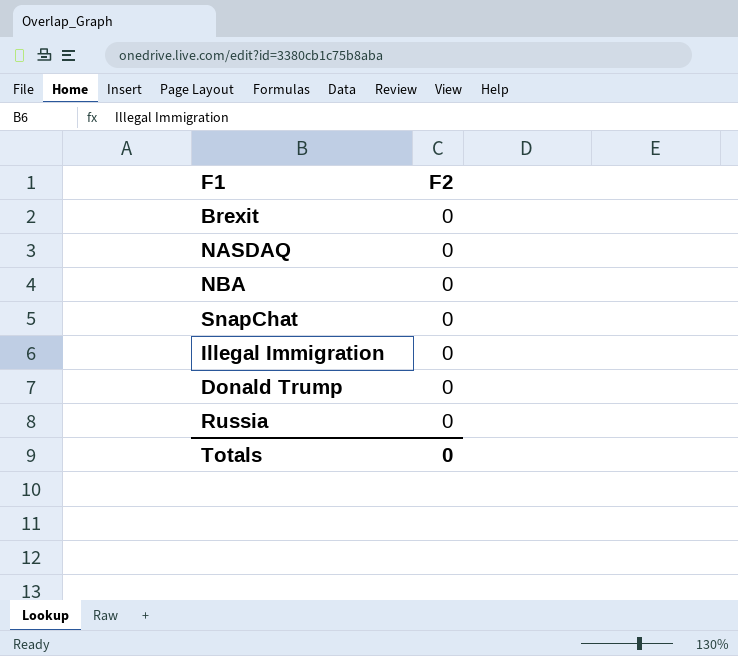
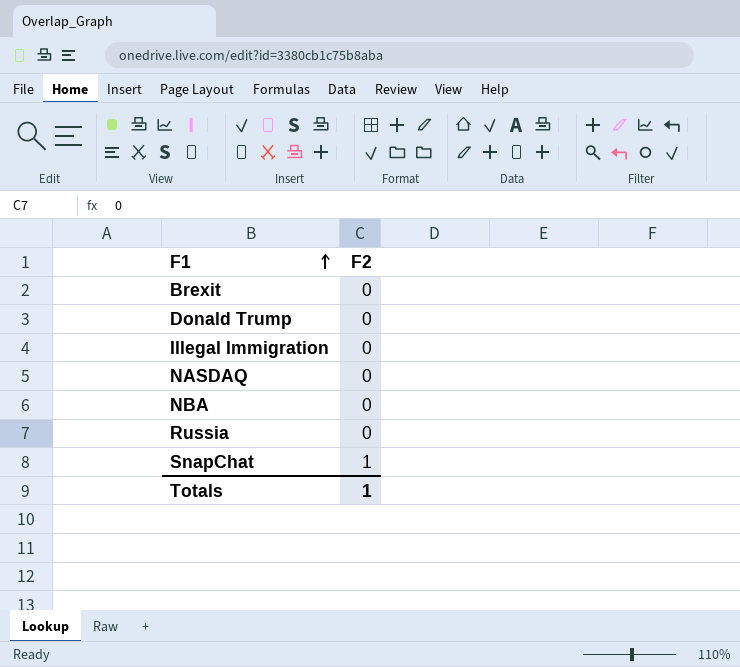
row order: none -> F1 ascending
SnapChat | F2: 0 -> 1
Totals | F2: 0 -> 1

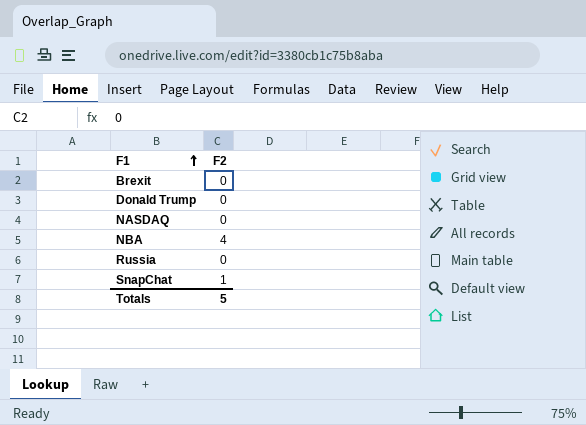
row Illegal Immigration: 0 -> none
NBA | F2: 0 -> 4
Totals | F2: 1 -> 5

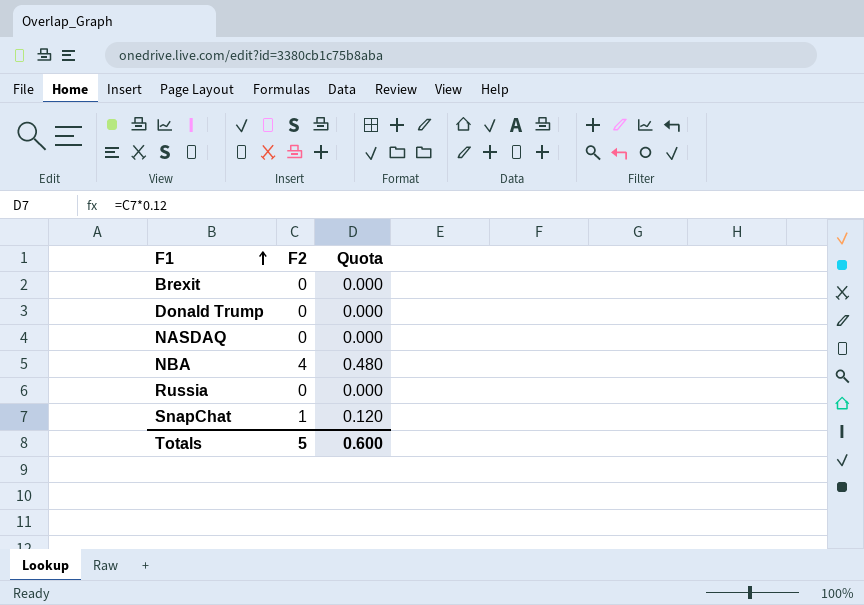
column Quota | formula: none -> [F2] * 0.12

